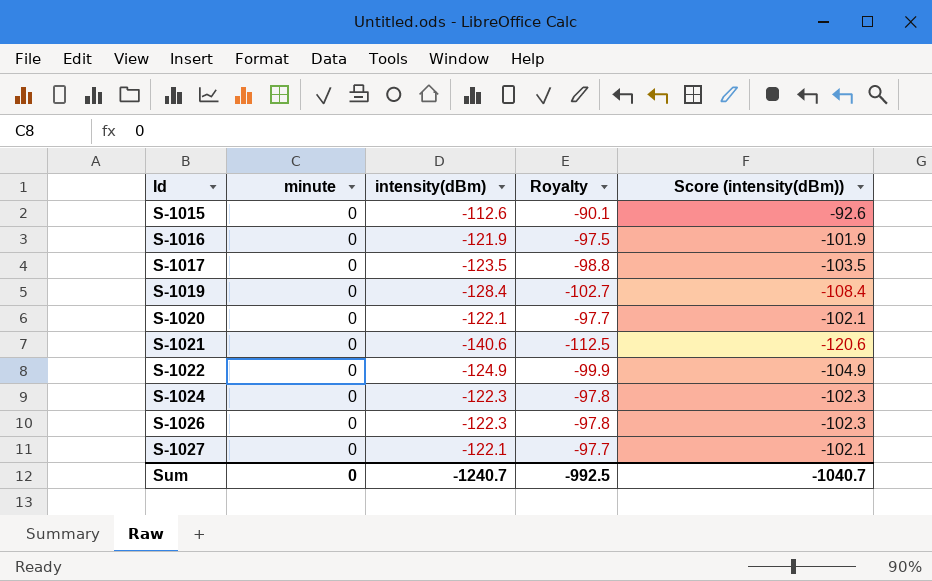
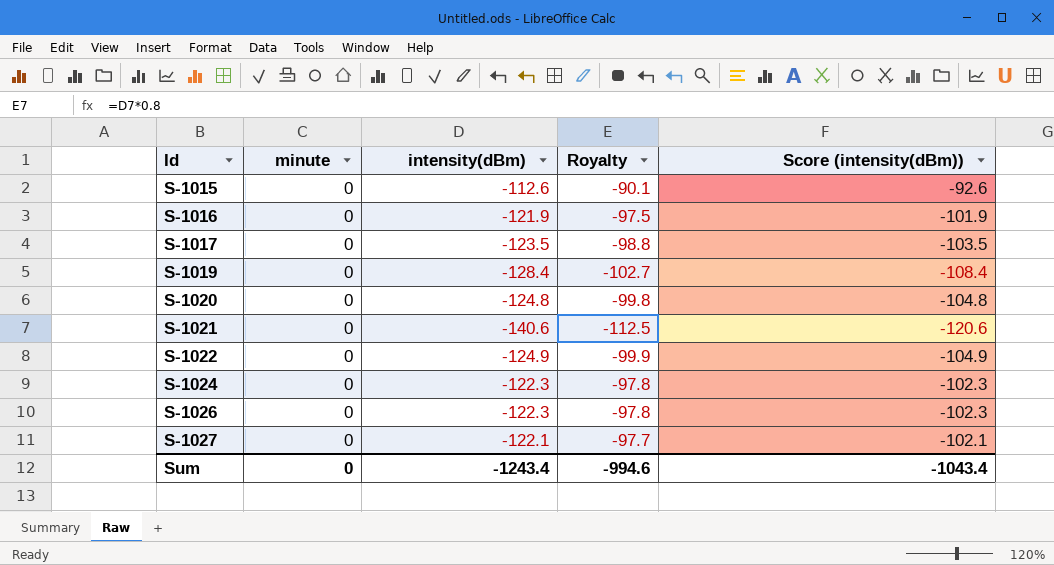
S-1020 | intensity(dBm): -122.1 -> -124.8
S-1020 | Royalty: -97.7 -> -99.8
S-1020 | Score (intensity(dBm)): -102.1 -> -104.8
Sum | intensity(dBm): -1240.7 -> -1243.4
Sum | Royalty: -992.5 -> -994.6
Sum | Score (intensity(dBm)): -1040.7 -> -1043.4

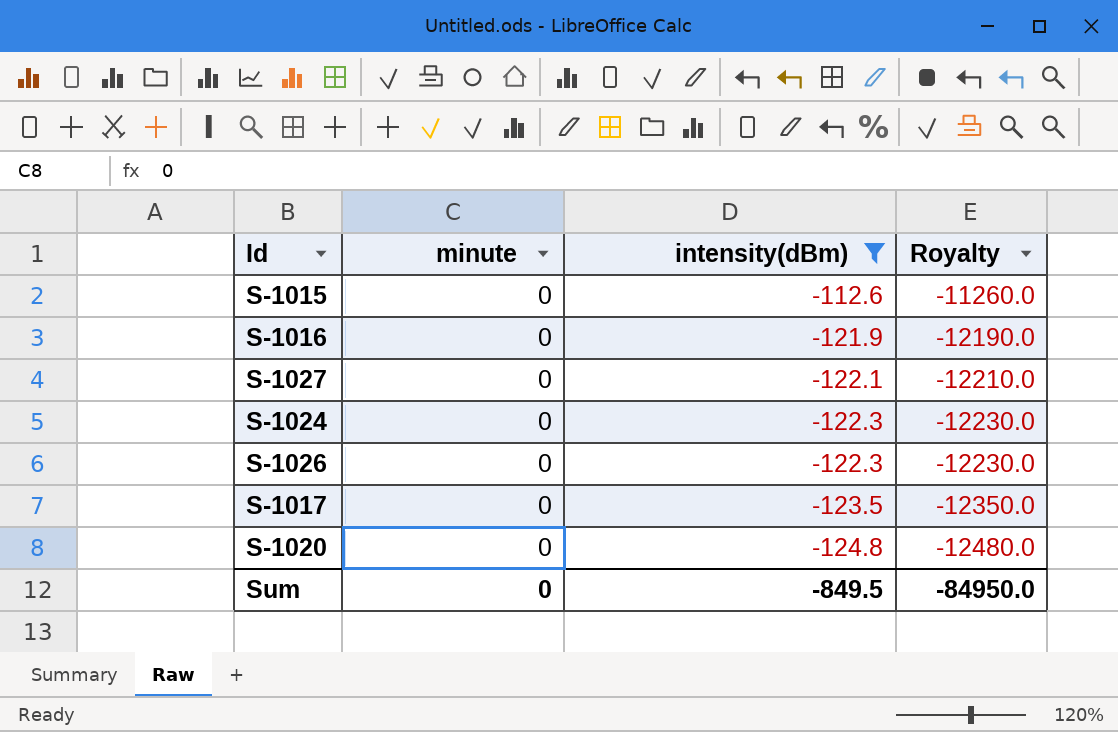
filter: none -> intensity(dBm) >= -124.8
row order: Id ascending -> intensity(dBm) descending
column Score (intensity(dBm)) | formula: [intensity(dBm)] + 20 -> none
column Royalty | formula: [intensity(dBm)] * 0.8 -> [intensity(dBm)] * 100
Sum | intensity(dBm): -1243.4 -> -849.5
Sum | Royalty: -994.6 -> -84950.0

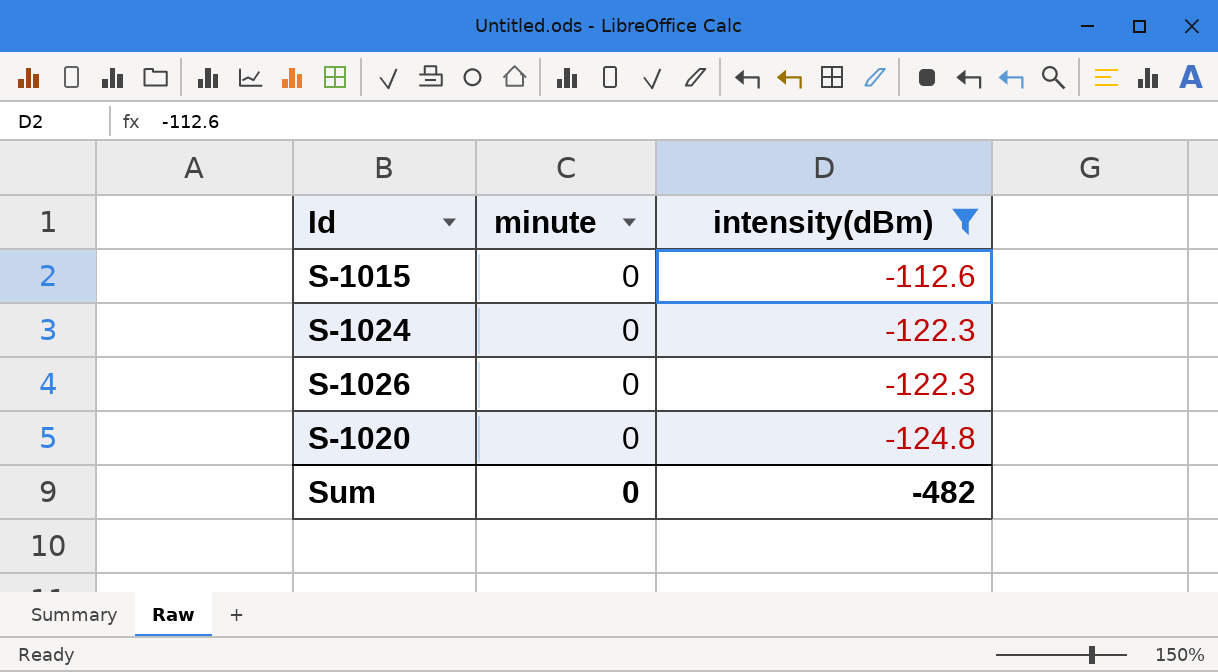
column Royalty | formula: [intensity(dBm)] * 100 -> none
row S-1016: 0 | -121.9 | -12190.0 -> none
row S-1027: 0 | -122.1 | -12210.0 -> none
row S-1017: 0 | -123.5 | -12350.0 -> none
Sum | intensity(dBm): -849.5 -> -482

